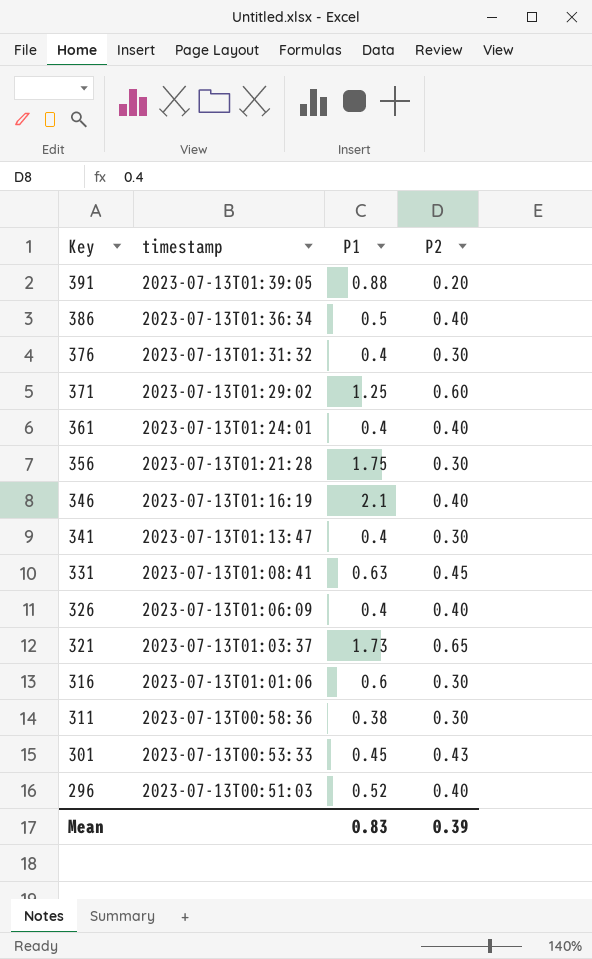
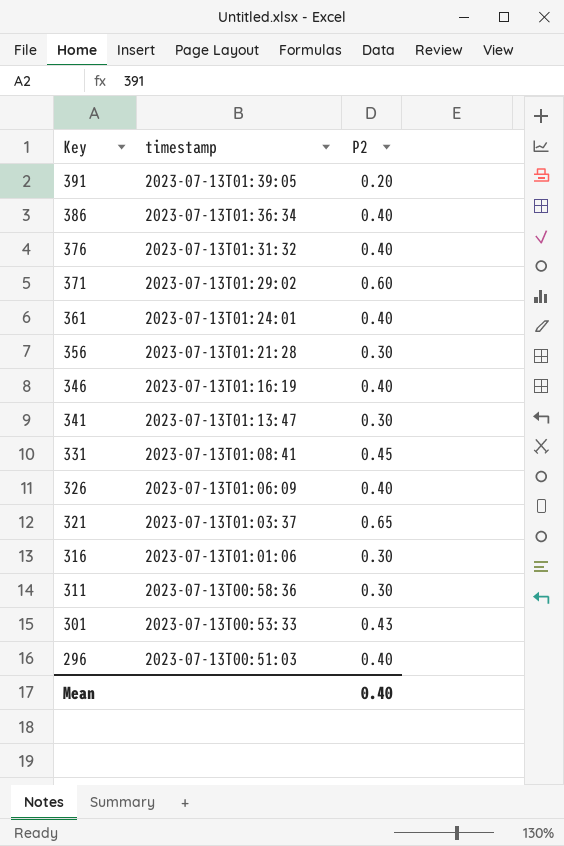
column P1 | position: 3 -> none
376 | P2: 0.30 -> 0.40
Mean | P2: 0.39 -> 0.40

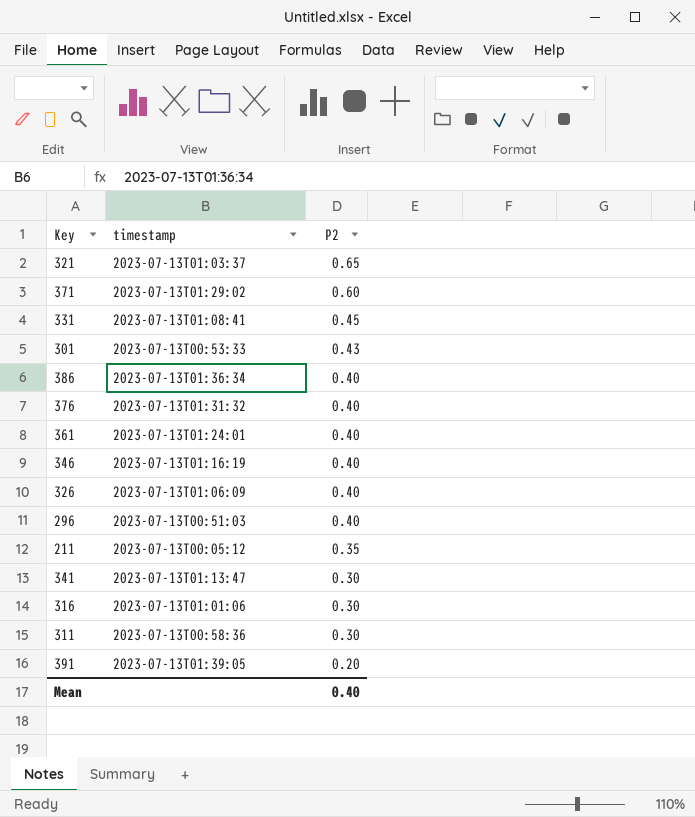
row order: Key descending -> P2 descending
row 356: 2023-07-13T01:21:28 | 0.30 -> none
row 211: none -> 2023-07-13T00:05:12 | 0.35

